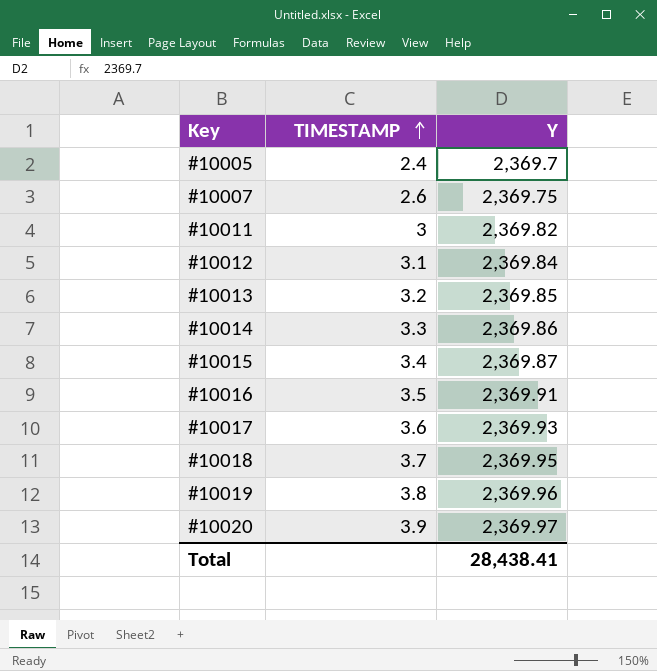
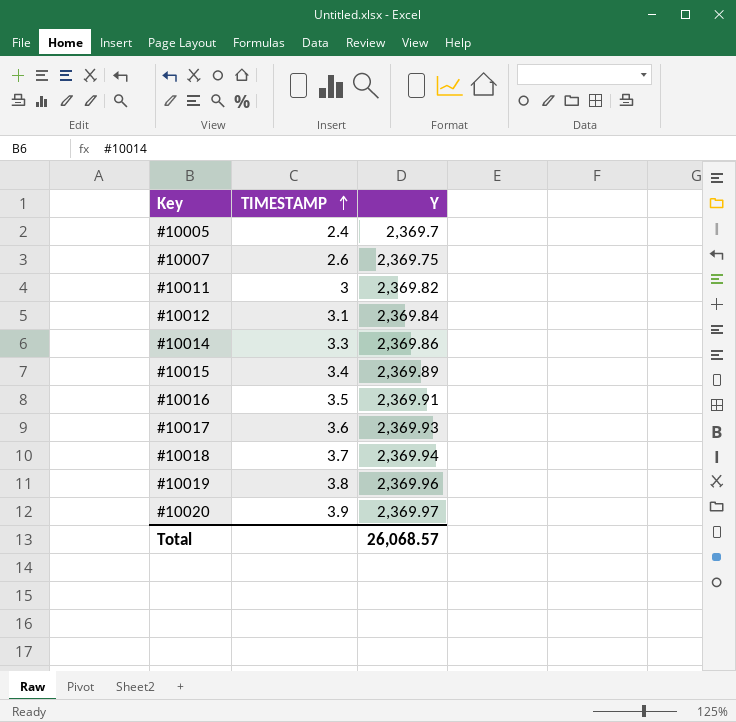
row #10013: 3.2 | 2,369.85 -> none
#10015 | Y: 2,369.87 -> 2,369.89
#10018 | Y: 2,369.95 -> 2,369.94
Total | Y: 28,438.41 -> 26,068.57

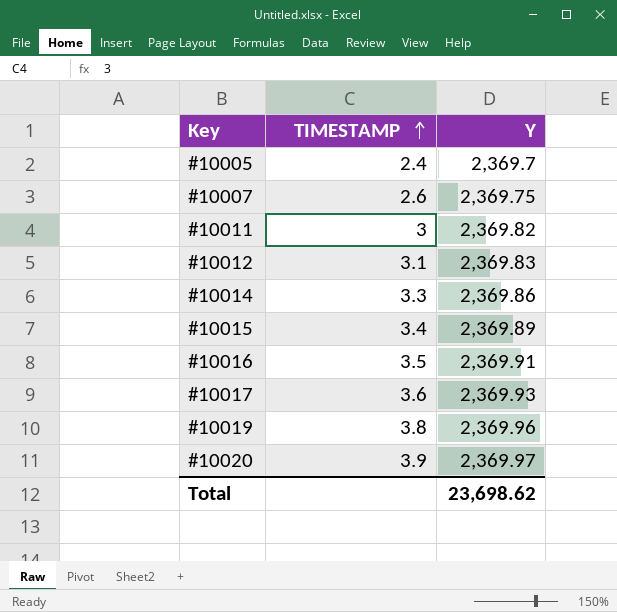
row #10018: 3.7 | 2,369.94 -> none
#10012 | Y: 2,369.84 -> 2,369.83
Total | Y: 26,068.57 -> 23,698.62

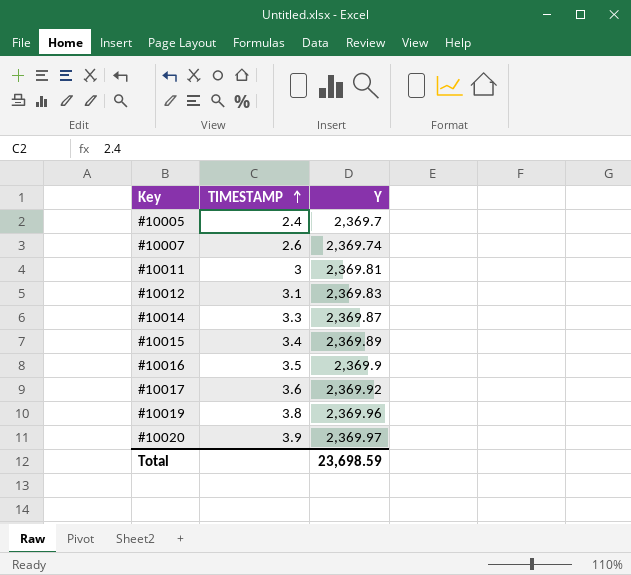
#10007 | Y: 2,369.75 -> 2,369.74
#10011 | Y: 2,369.82 -> 2,369.81
#10014 | Y: 2,369.86 -> 2,369.87
#10016 | Y: 2,369.91 -> 2,369.9
#10017 | Y: 2,369.93 -> 2,369.92
Total | Y: 23,698.62 -> 23,698.59

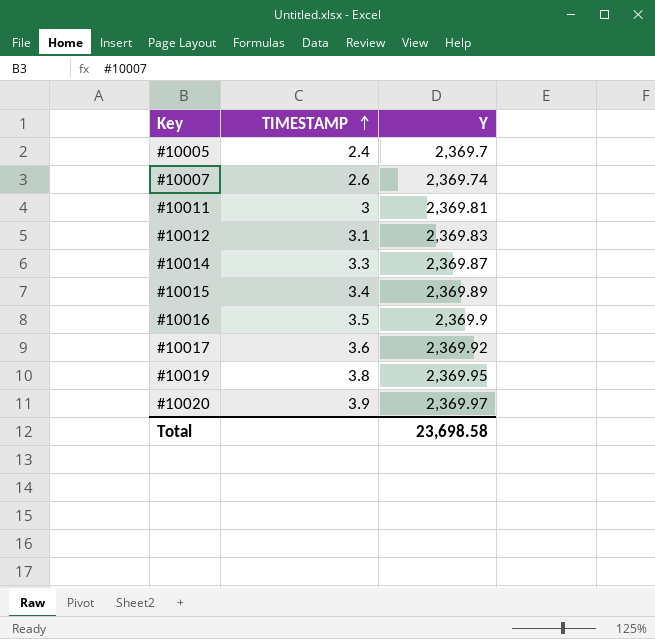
#10019 | Y: 2,369.96 -> 2,369.95
Total | Y: 23,698.59 -> 23,698.58

